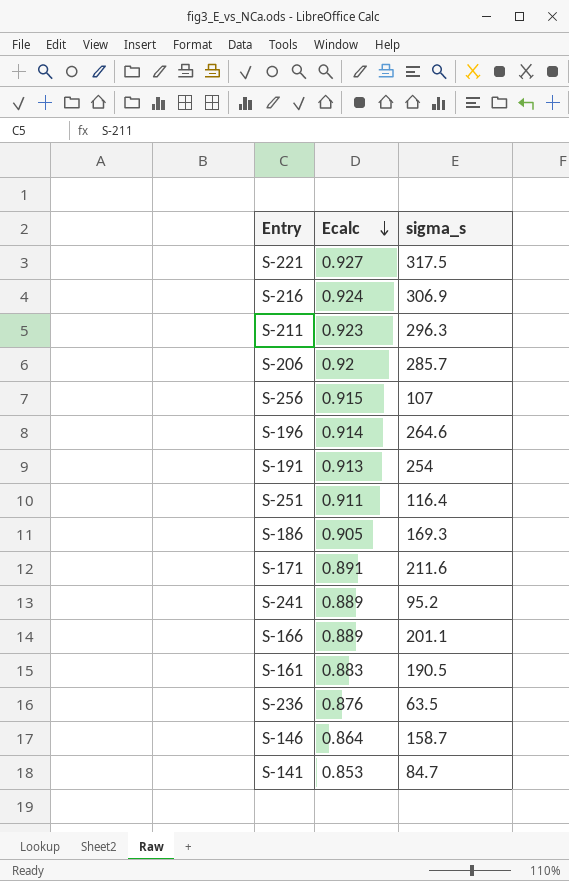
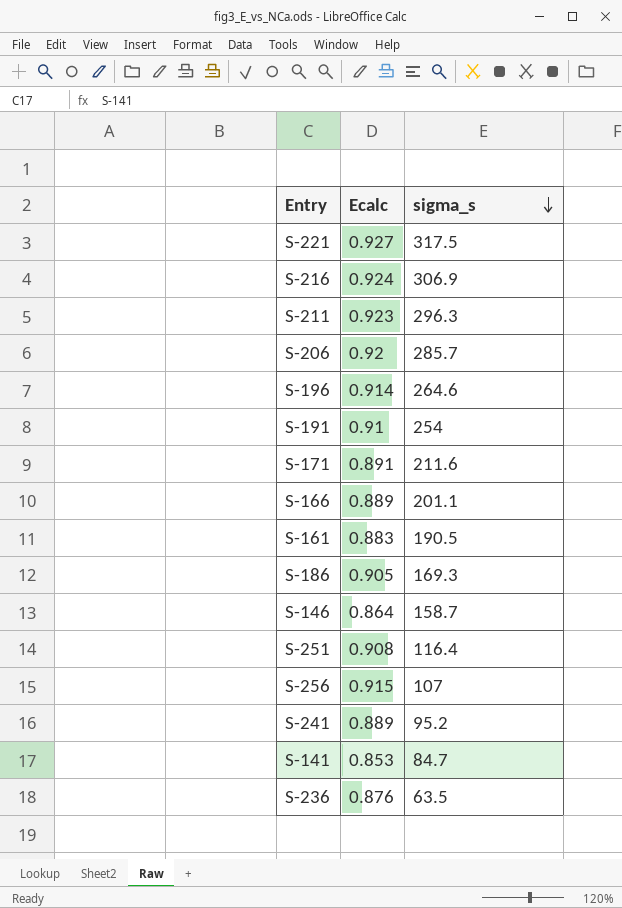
row order: Ecalc descending -> sigma_s descending
S-191 | Ecalc: 0.913 -> 0.91
S-251 | Ecalc: 0.911 -> 0.908

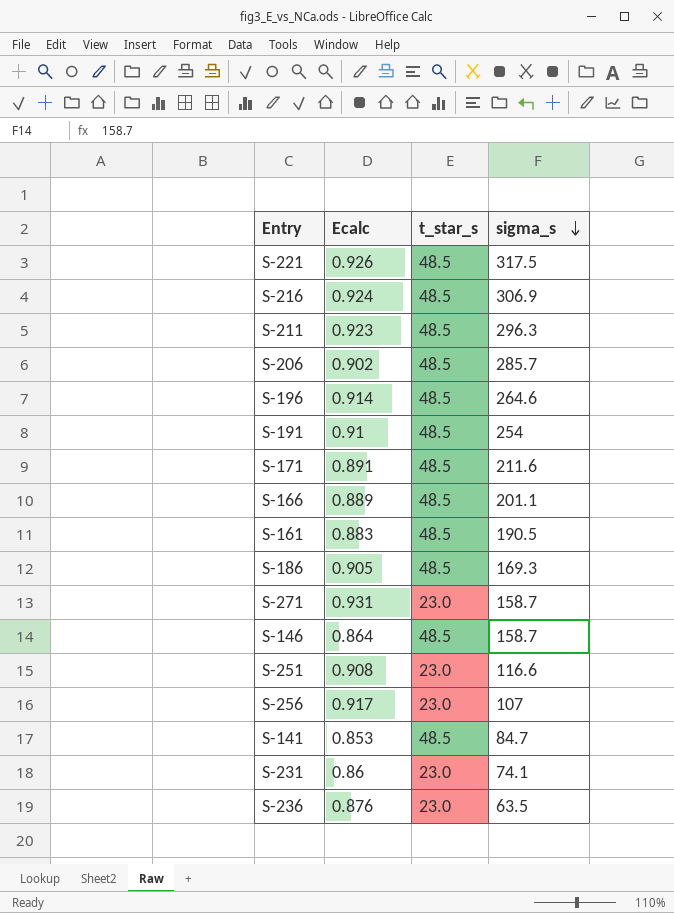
column t_star_s | position: none -> 3
row S-241: 0.889 | 95.2 -> none
S-221 | Ecalc: 0.927 -> 0.926
S-206 | Ecalc: 0.92 -> 0.902
row S-271: none -> 0.931 | 23.0 | 158.7
S-251 | sigma_s: 116.4 -> 116.6
S-256 | Ecalc: 0.915 -> 0.917
row S-231: none -> 0.86 | 23.0 | 74.1

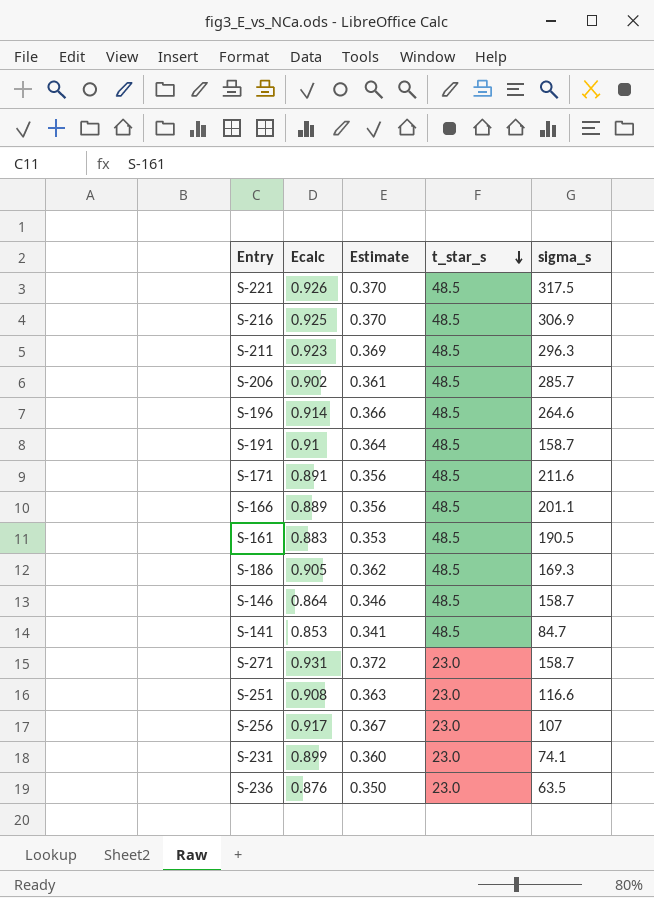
row order: sigma_s descending -> t_star_s descending
column Estimate | formula: none -> [Ecalc] * 0.4
S-216 | Ecalc: 0.924 -> 0.925
S-191 | sigma_s: 254 -> 158.7
S-231 | Ecalc: 0.86 -> 0.899

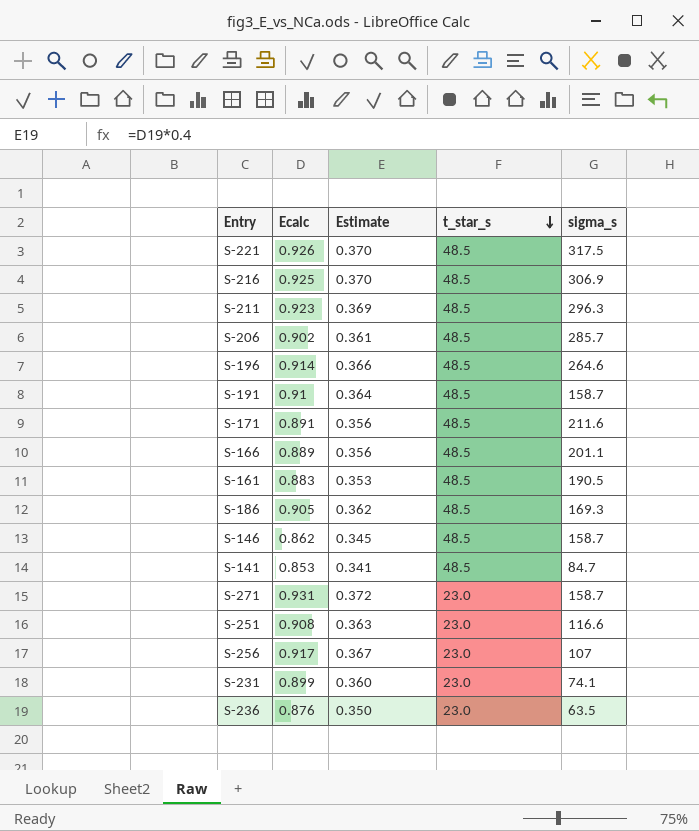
S-146 | Ecalc: 0.864 -> 0.862
S-146 | Estimate: 0.346 -> 0.345

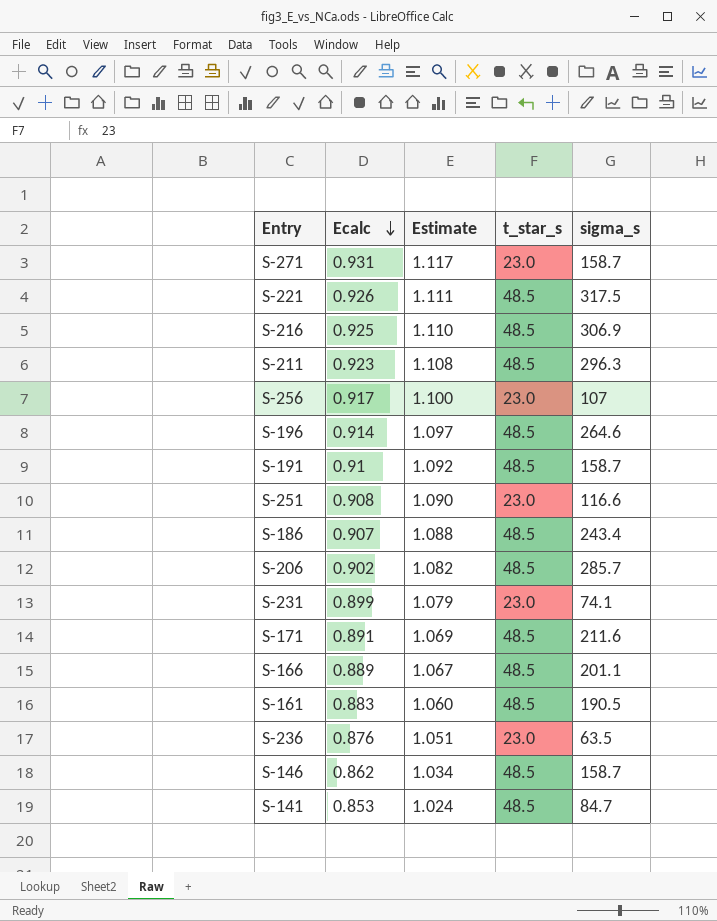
row order: t_star_s descending -> Ecalc descending
column Estimate | formula: [Ecalc] * 0.4 -> [Ecalc] * 1.2
S-186 | Ecalc: 0.905 -> 0.907
S-186 | sigma_s: 169.3 -> 243.4

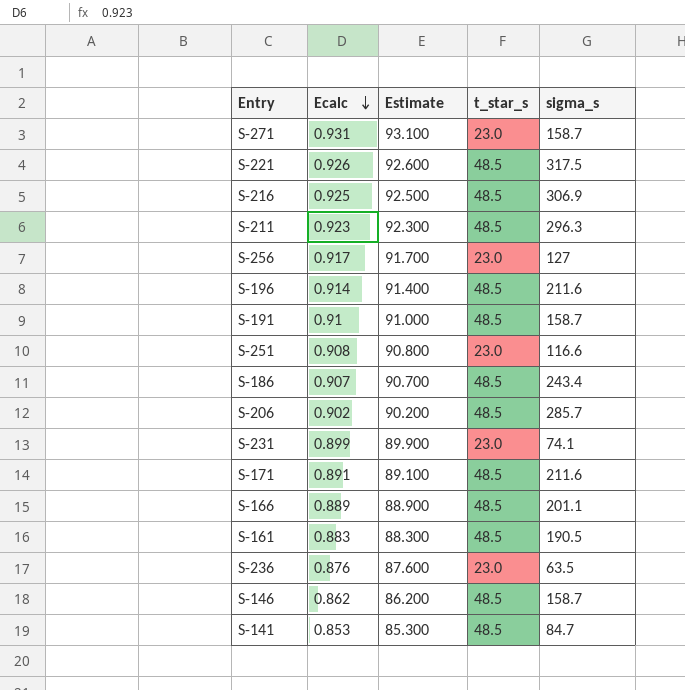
column Estimate | formula: [Ecalc] * 1.2 -> [Ecalc] * 100
S-256 | sigma_s: 107 -> 127
S-196 | sigma_s: 264.6 -> 211.6

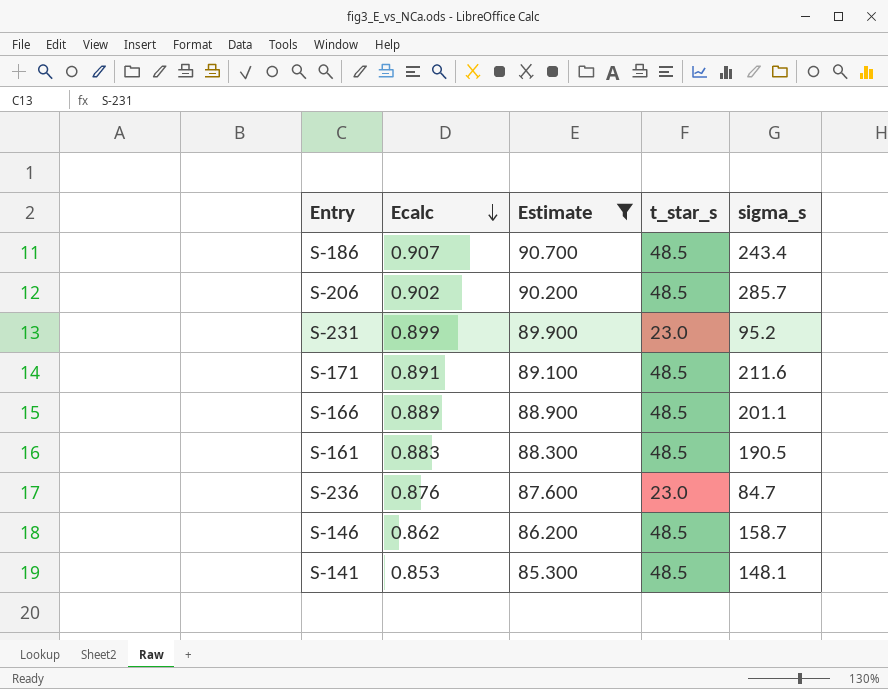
filter: none -> Estimate <= 90.700
S-231 | sigma_s: 74.1 -> 95.2
S-236 | sigma_s: 63.5 -> 84.7
S-141 | sigma_s: 84.7 -> 148.1

